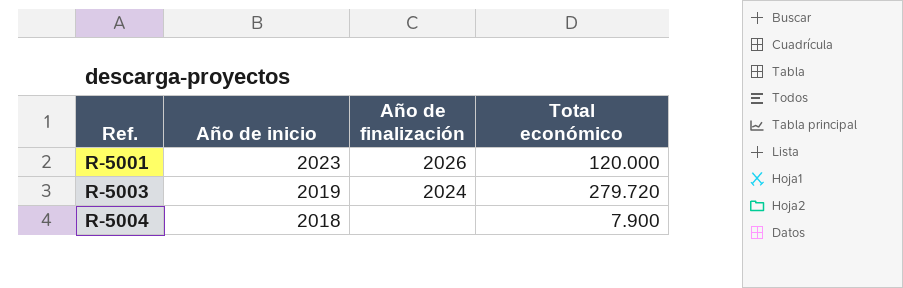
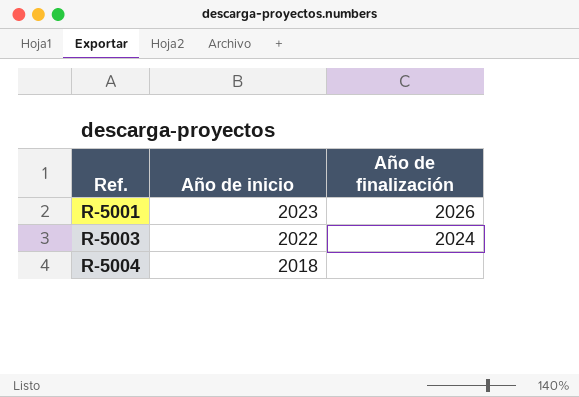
column Total económico | position: 4 -> none
R-5003 | Año de inicio: 2019 -> 2022

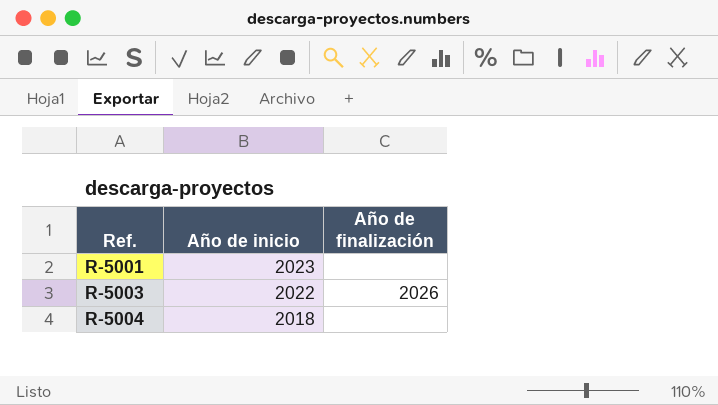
R-5001 | Año de finalización: 2026 -> none
R-5003 | Año de finalización: 2024 -> 2026

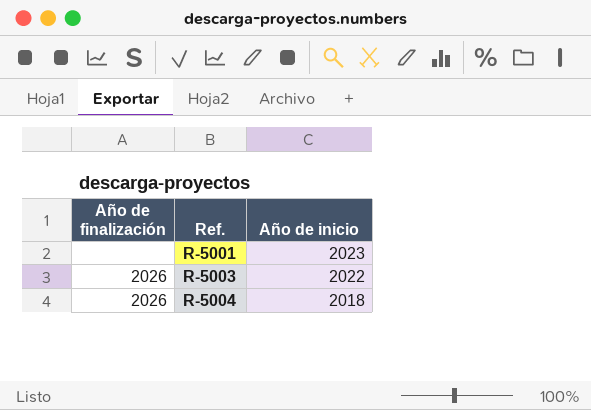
column Año de finalización | position: 3 -> 1
R-5004 | Año de finalización: none -> 2026

